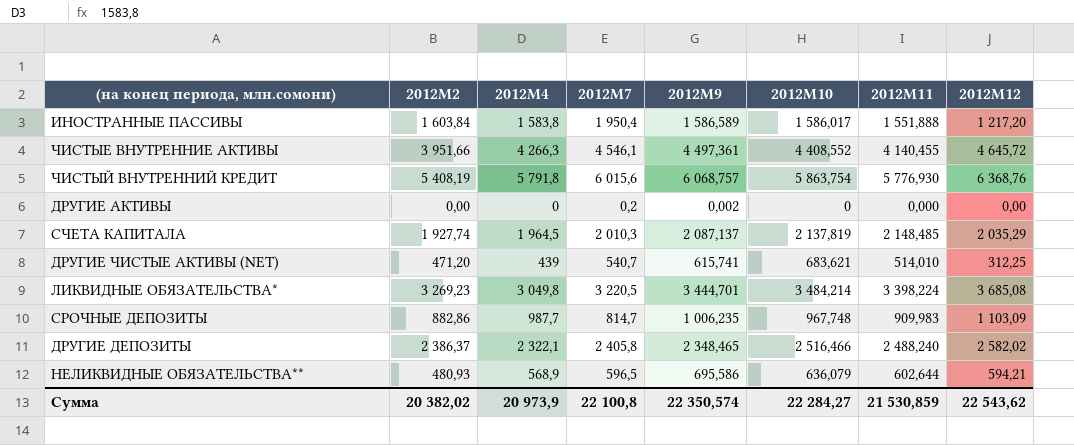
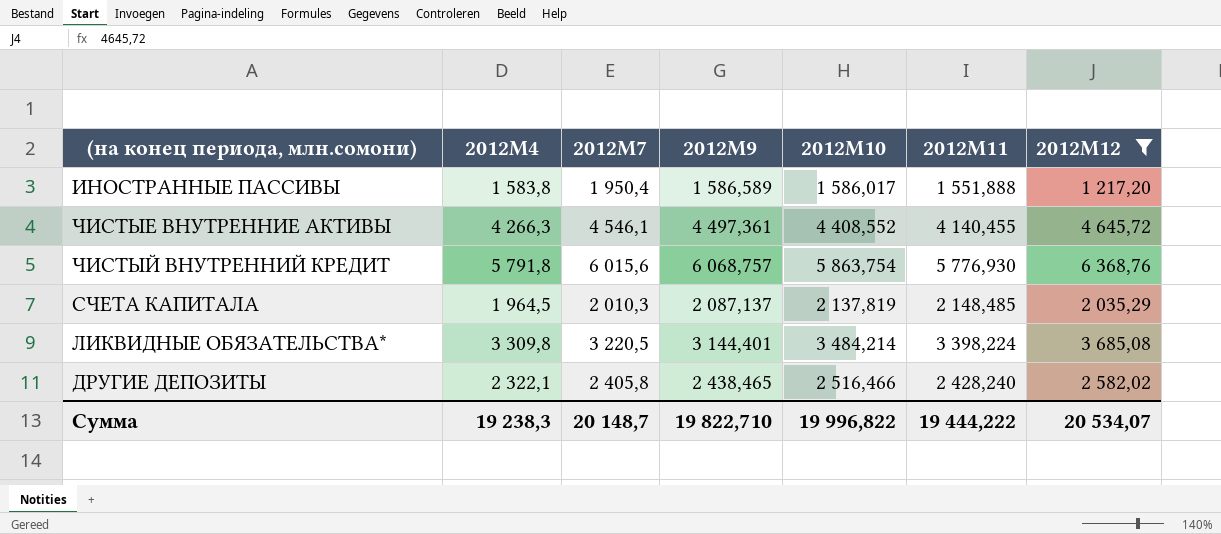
filter: none -> 2012M12 >= 1 217,20
column 2012M2 | position: 2 -> none
ЛИКВИДНЫЕ ОБЯЗАТЕЛЬСТВА* | 2012M4: 3 049,8 -> 3 309,8
ЛИКВИДНЫЕ ОБЯЗАТЕЛЬСТВА* | 2012M9: 3 444,701 -> 3 144,401
ДРУГИЕ ДЕПОЗИТЫ | 2012M9: 2 348,465 -> 2 438,465
ДРУГИЕ ДЕПОЗИТЫ | 2012M11: 2 488,240 -> 2 428,240
Сумма | 2012M4: 20 973,9 -> 19 238,3
Сумма | 2012M7: 22 100,8 -> 20 148,7
Сумма | 2012M9: 22 350,574 -> 19 822,710
Сумма | 2012M10: 22 284,27 -> 19 996,822
Сумма | 2012M11: 21 530,859 -> 19 444,222
Сумма | 2012M12: 22 543,62 -> 20 534,07

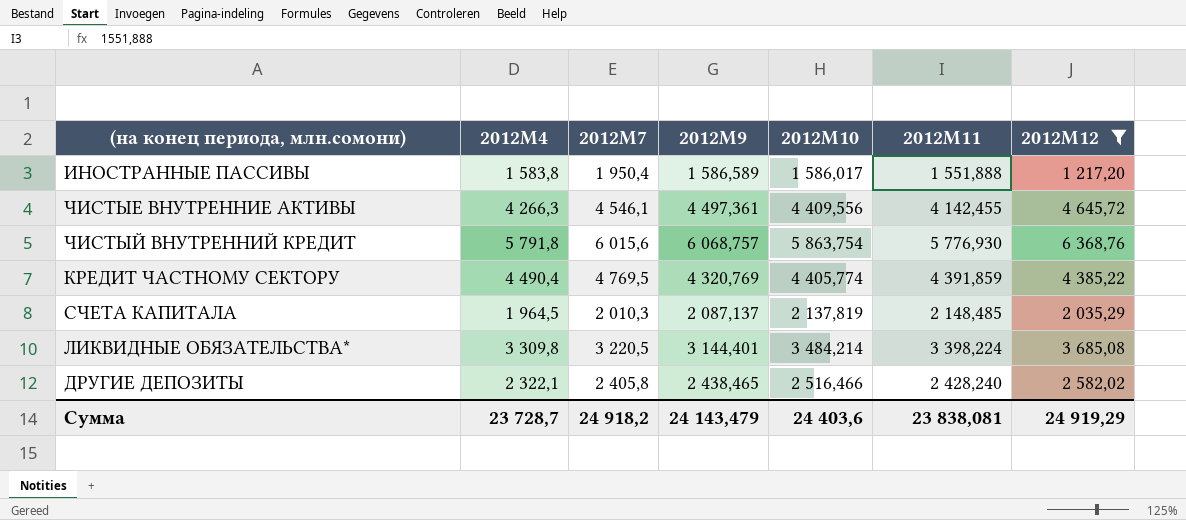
ЧИСТЫЕ ВНУТРЕННИЕ АКТИВЫ | 2012M10: 4 408,552 -> 4 409,556
ЧИСТЫЕ ВНУТРЕННИЕ АКТИВЫ | 2012M11: 4 140,455 -> 4 142,455
row КРЕДИТ ЧАСТНОМУ СЕКТОРУ: none -> 4 490,4 | 4 769,5 | 4 320,769 | 4 405,774 | 4 391,859 | 4 385,22
Сумма | 2012M4: 19 238,3 -> 23 728,7
Сумма | 2012M7: 20 148,7 -> 24 918,2
Сумма | 2012M9: 19 822,710 -> 24 143,479
Сумма | 2012M10: 19 996,822 -> 24 403,6
Сумма | 2012M11: 19 444,222 -> 23 838,081
Сумма | 2012M12: 20 534,07 -> 24 919,29

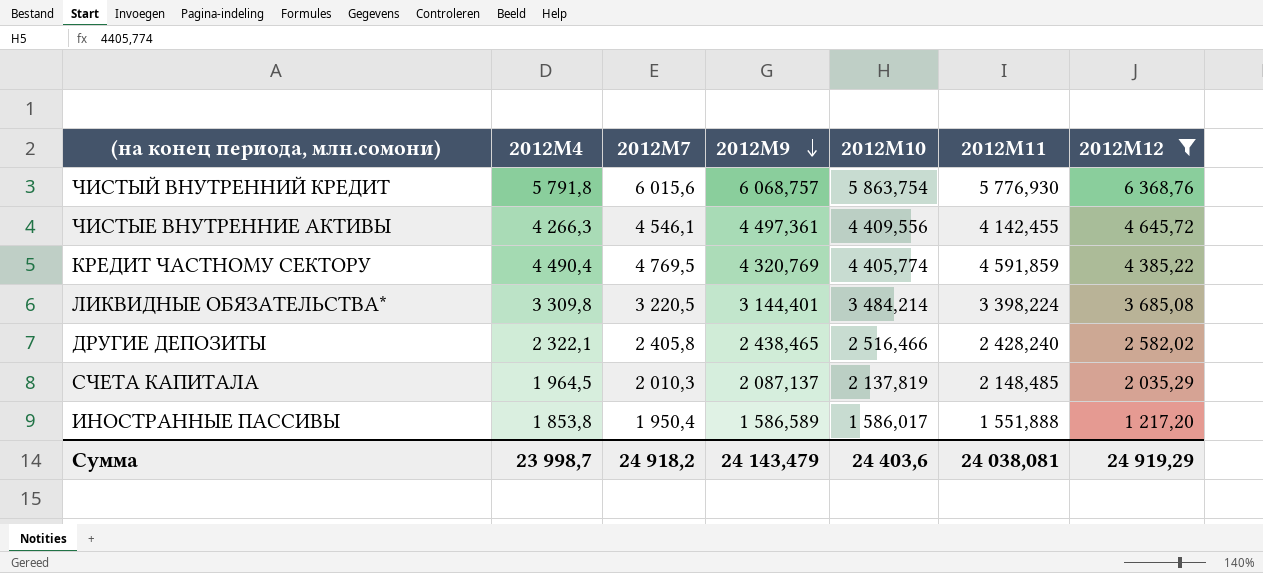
row order: none -> 2012M9 descending
КРЕДИТ ЧАСТНОМУ СЕКТОРУ | 2012M11: 4 391,859 -> 4 591,859
ИНОСТРАННЫЕ ПАССИВЫ | 2012M4: 1 583,8 -> 1 853,8
Сумма | 2012M4: 23 728,7 -> 23 998,7
Сумма | 2012M11: 23 838,081 -> 24 038,081

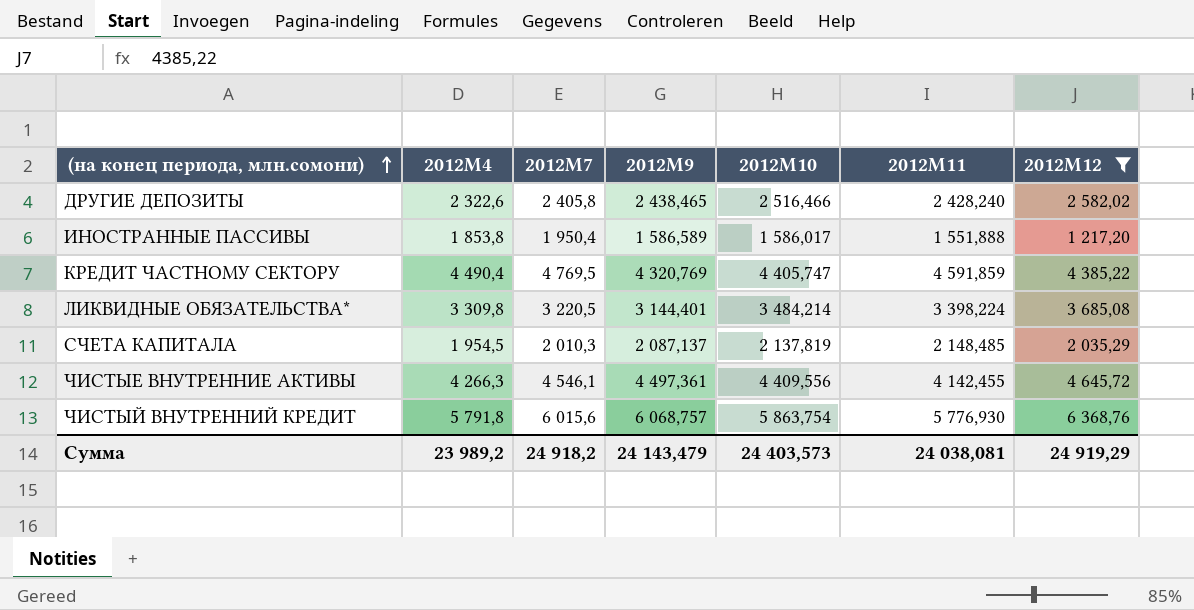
row order: 2012M9 descending -> (на конец периода, млн.сомони) ascending
ДРУГИЕ ДЕПОЗИТЫ | 2012M4: 2 322,1 -> 2 322,6
КРЕДИТ ЧАСТНОМУ СЕКТОРУ | 2012M10: 4 405,774 -> 4 405,747
СЧЕТА КАПИТАЛА | 2012M4: 1 964,5 -> 1 954,5
Сумма | 2012M4: 23 998,7 -> 23 989,2
Сумма | 2012M10: 24 403,6 -> 24 403,573

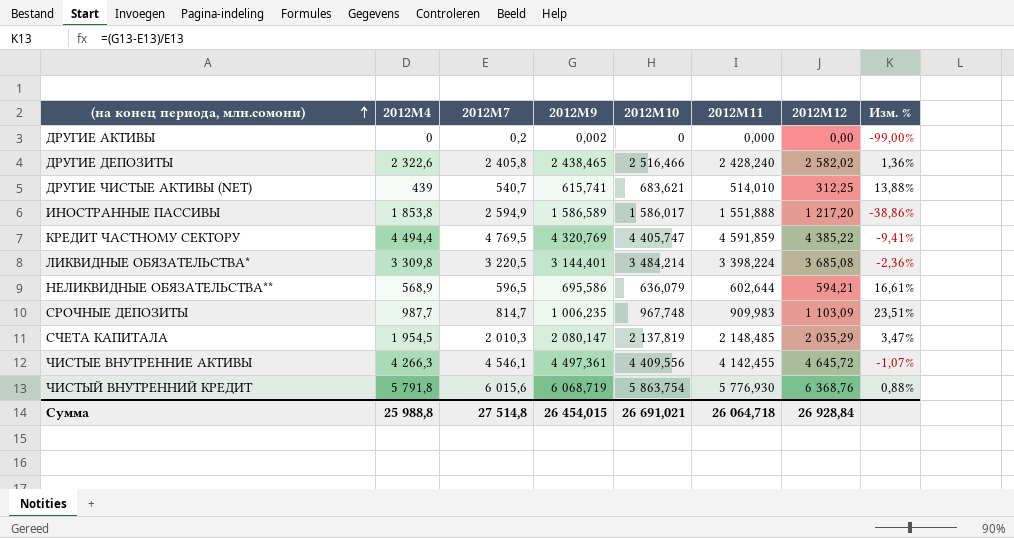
filter: 2012M12 >= 1 217,20 -> none
column Изм. % | formula: none -> ([2012M9] - [2012M7]) / [2012M7]
ИНОСТРАННЫЕ ПАССИВЫ | 2012M7: 1 950,4 -> 2 594,9
КРЕДИТ ЧАСТНОМУ СЕКТОРУ | 2012M4: 4 490,4 -> 4 494,4
СЧЕТА КАПИТАЛА | 2012M9: 2 087,137 -> 2 080,147
ЧИСТЫЙ ВНУТРЕННИЙ КРЕДИТ | 2012M9: 6 068,757 -> 6 068,719
Сумма | 2012M4: 23 989,2 -> 25 988,8
Сумма | 2012M7: 24 918,2 -> 27 514,8
Сумма | 2012M9: 24 143,479 -> 26 454,015
Сумма | 2012M10: 24 403,573 -> 26 691,021
Сумма | 2012M11: 24 038,081 -> 26 064,718
Сумма | 2012M12: 24 919,29 -> 26 928,84

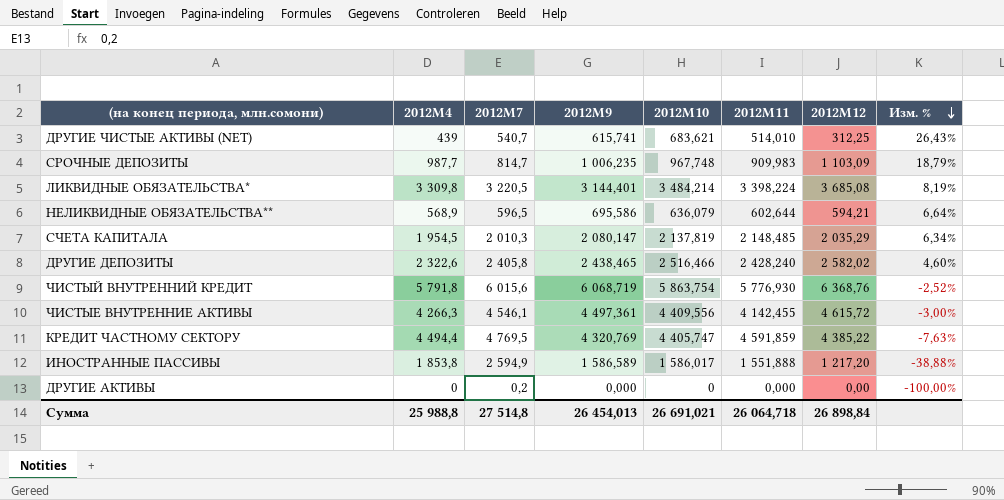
row order: (на конец периода, млн.сомони) ascending -> Изм. % descending
column Изм. % | formula: ([2012M9] - [2012M7]) / [2012M7] -> ([2012M10] - [2012M7]) / [2012M7]
ЧИСТЫЕ ВНУТРЕННИЕ АКТИВЫ | 2012M12: 4 645,72 -> 4 615,72
ДРУГИЕ АКТИВЫ | 2012M9: 0,002 -> 0,000
Сумма | 2012M9: 26 454,015 -> 26 454,013
Сумма | 2012M12: 26 928,84 -> 26 898,84

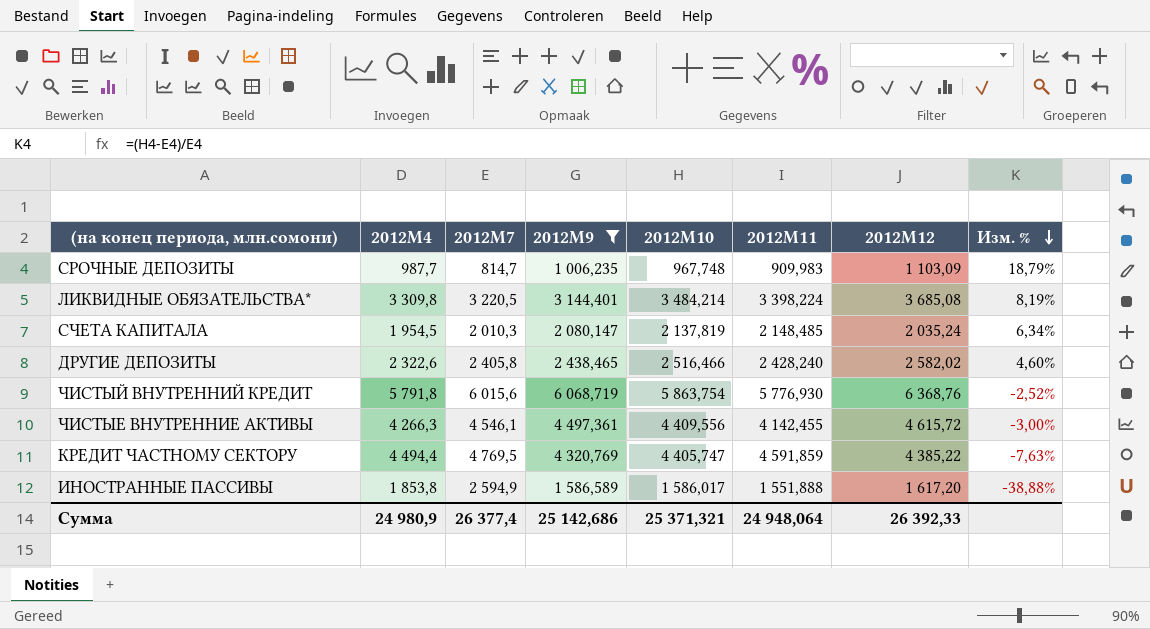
filter: none -> 2012M9 >= 1 006,235
СЧЕТА КАПИТАЛА | 2012M12: 2 035,29 -> 2 035,24
ИНОСТРАННЫЕ ПАССИВЫ | 2012M12: 1 217,20 -> 1 617,20
Сумма | 2012M4: 25 988,8 -> 24 980,9
Сумма | 2012M7: 27 514,8 -> 26 377,4
Сумма | 2012M9: 26 454,013 -> 25 142,686
Сумма | 2012M10: 26 691,021 -> 25 371,321
Сумма | 2012M11: 26 064,718 -> 24 948,064
Сумма | 2012M12: 26 898,84 -> 26 392,33

